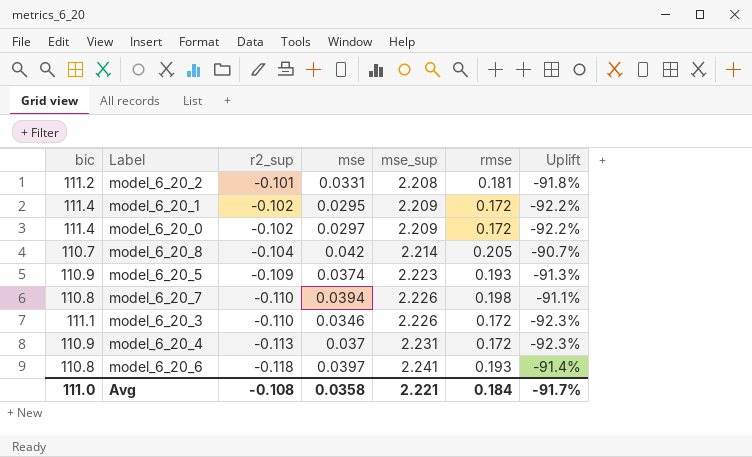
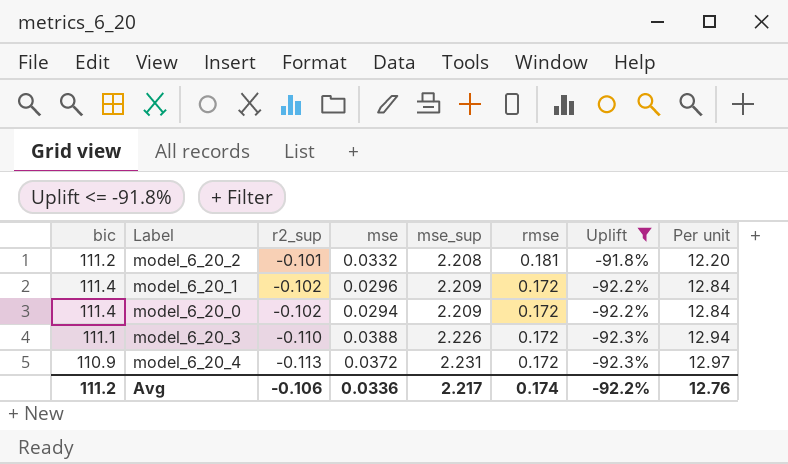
filter: none -> Uplift <= -91.8%
column Per unit | formula: none -> [mse_sup] / [rmse]
model_6_20_2 | mse: 0.0331 -> 0.0332
model_6_20_1 | mse: 0.0295 -> 0.0296
model_6_20_0 | mse: 0.0297 -> 0.0294
model_6_20_3 | mse: 0.0346 -> 0.0388
model_6_20_4 | mse: 0.037 -> 0.0372
Avg | bic: 111.0 -> 111.2
Avg | r2_sup: -0.108 -> -0.106
Avg | mse: 0.0358 -> 0.0336
Avg | mse_sup: 2.221 -> 2.217
Avg | rmse: 0.184 -> 0.174
Avg | Uplift: -91.7% -> -92.2%

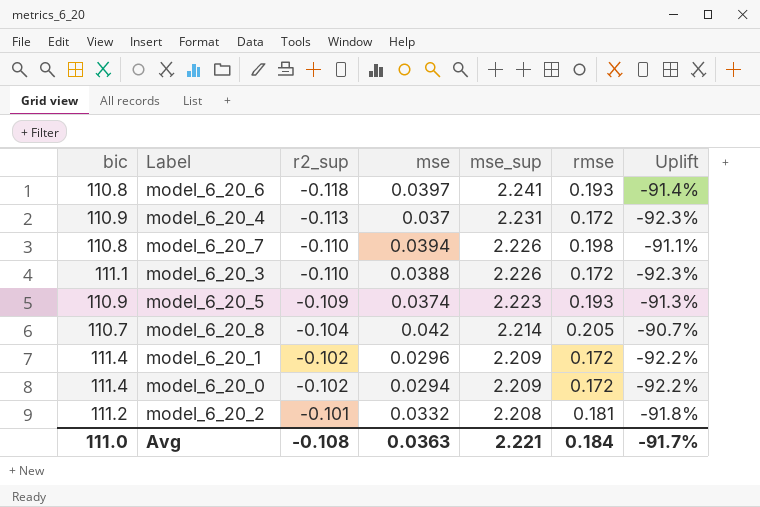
filter: Uplift <= -91.8% -> none
row order: r2_sup descending -> r2_sup ascending
column Per unit | formula: [mse_sup] / [rmse] -> none
model_6_20_4 | mse: 0.0372 -> 0.037
Avg | bic: 111.2 -> 111.0
Avg | r2_sup: -0.106 -> -0.108
Avg | mse: 0.0336 -> 0.0363
Avg | mse_sup: 2.217 -> 2.221
Avg | rmse: 0.174 -> 0.184
Avg | Uplift: -92.2% -> -91.7%

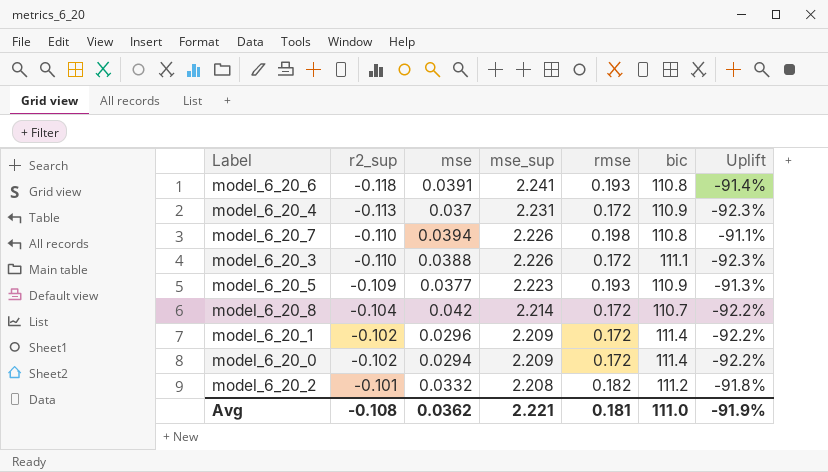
column bic | position: 1 -> 6
model_6_20_6 | mse: 0.0397 -> 0.0391
model_6_20_5 | mse: 0.0374 -> 0.0377
model_6_20_8 | rmse: 0.205 -> 0.172
model_6_20_8 | Uplift: -90.7% -> -92.2%
model_6_20_2 | rmse: 0.181 -> 0.182
Avg | mse: 0.0363 -> 0.0362
Avg | rmse: 0.184 -> 0.181
Avg | Uplift: -91.7% -> -91.9%

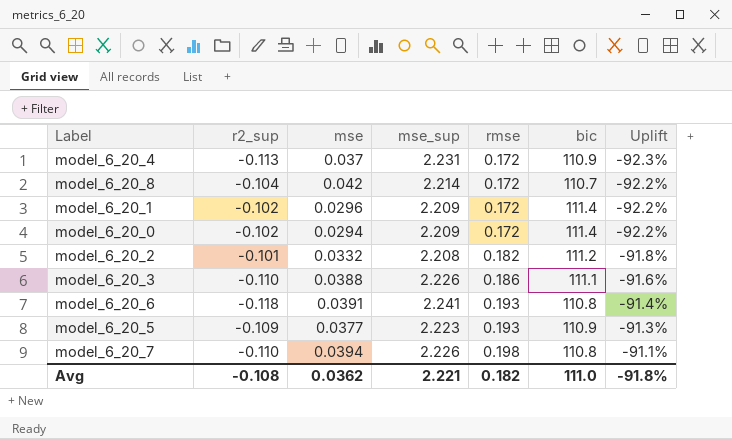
row order: r2_sup ascending -> rmse ascending
model_6_20_3 | rmse: 0.172 -> 0.186
model_6_20_3 | Uplift: -92.3% -> -91.6%
Avg | rmse: 0.181 -> 0.182
Avg | Uplift: -91.9% -> -91.8%

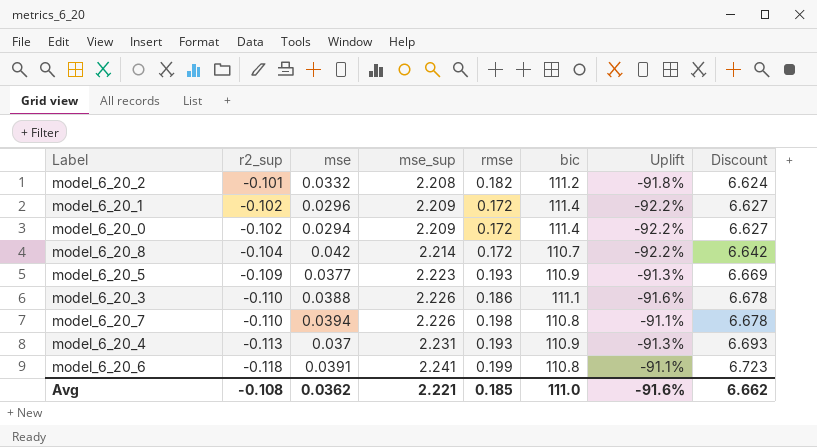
row order: rmse ascending -> r2_sup descending
column Discount | formula: none -> [mse_sup] * 3
model_6_20_4 | rmse: 0.172 -> 0.193
model_6_20_4 | Uplift: -92.3% -> -91.3%
model_6_20_6 | rmse: 0.193 -> 0.199
model_6_20_6 | Uplift: -91.4% -> -91.1%
Avg | rmse: 0.182 -> 0.185
Avg | Uplift: -91.8% -> -91.6%

